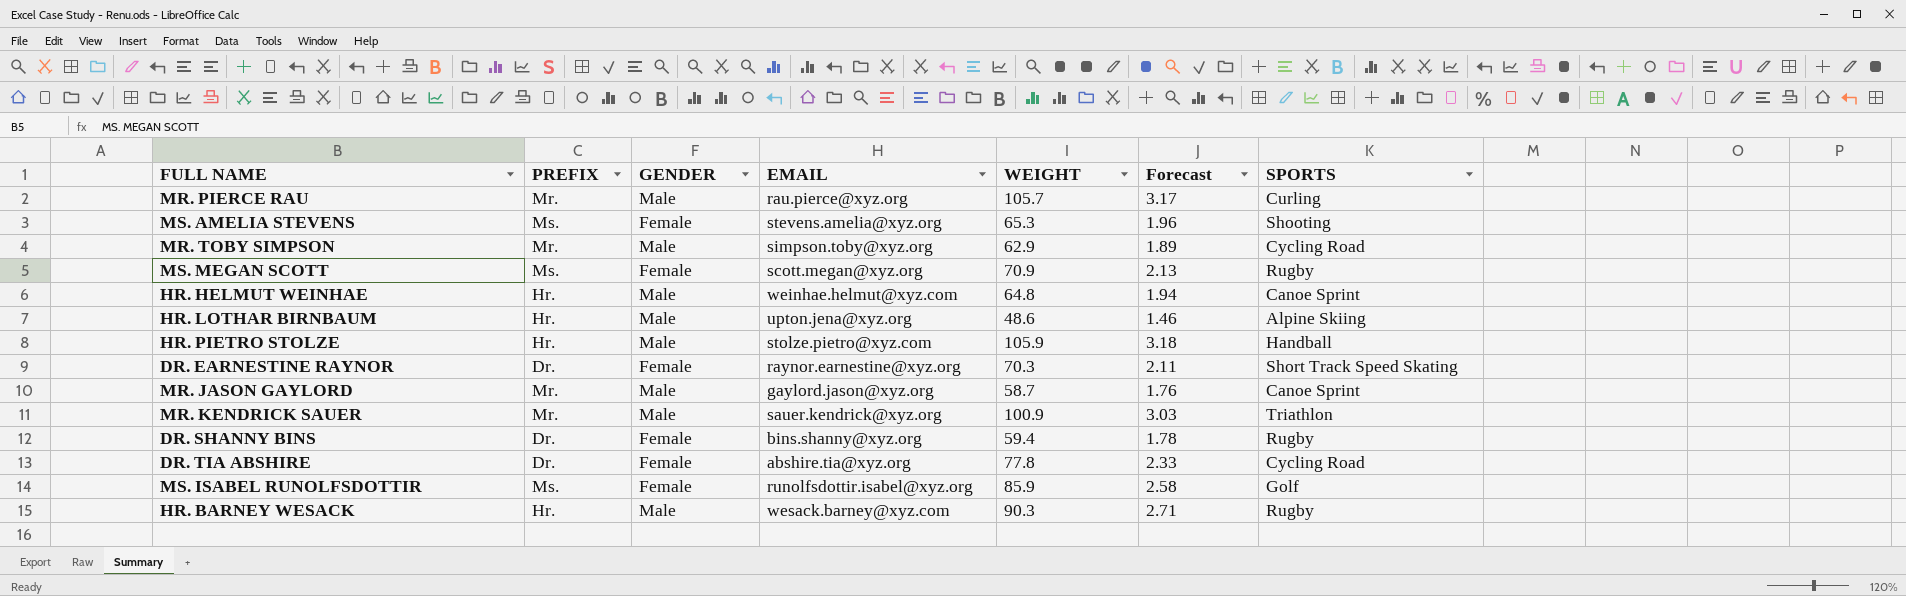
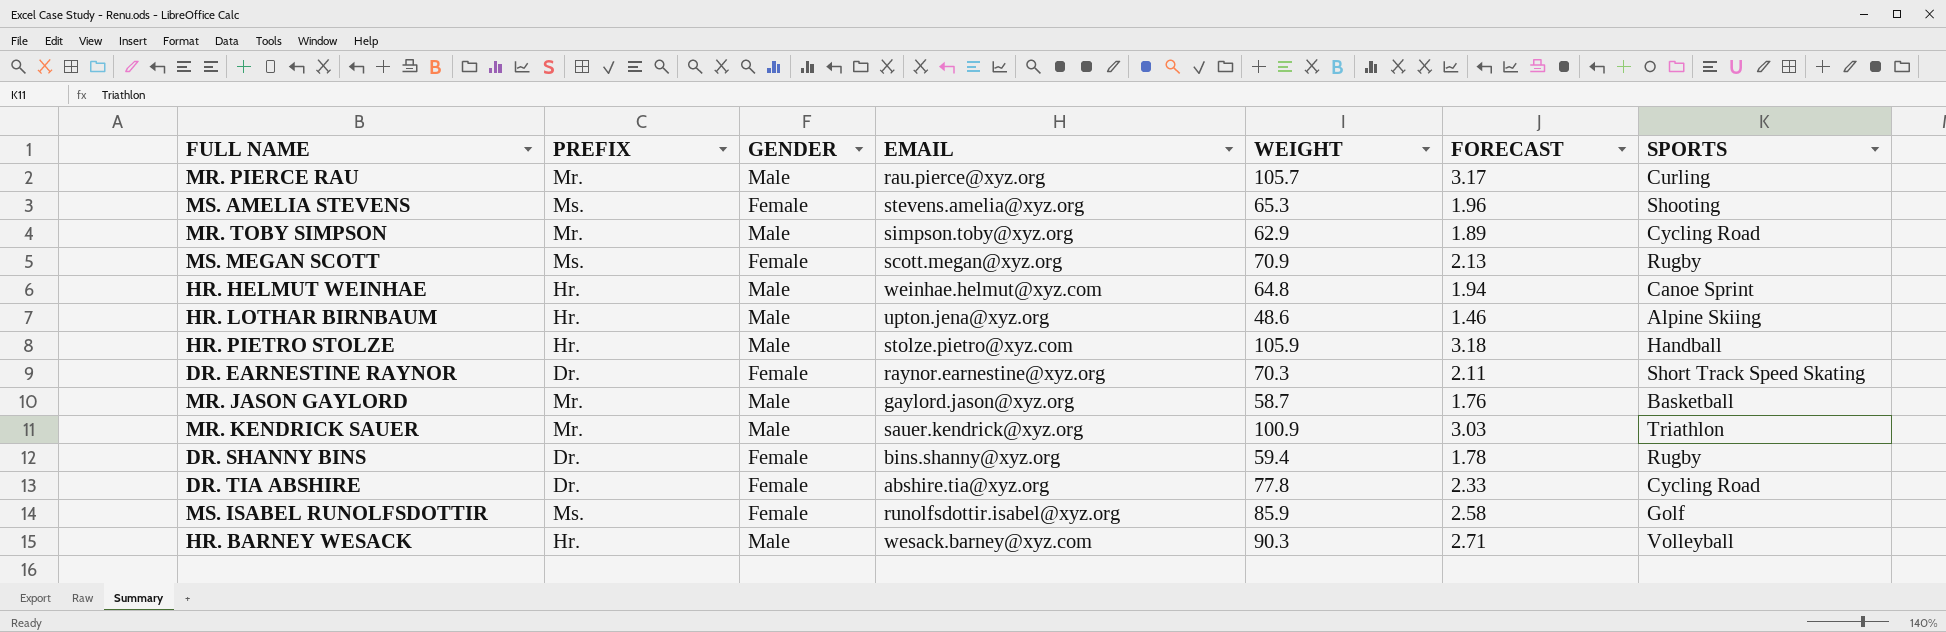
column name: Forecast -> FORECAST
MR. JASON GAYLORD | SPORTS: Canoe Sprint -> Basketball
HR. BARNEY WESACK | SPORTS: Rugby -> Volleyball

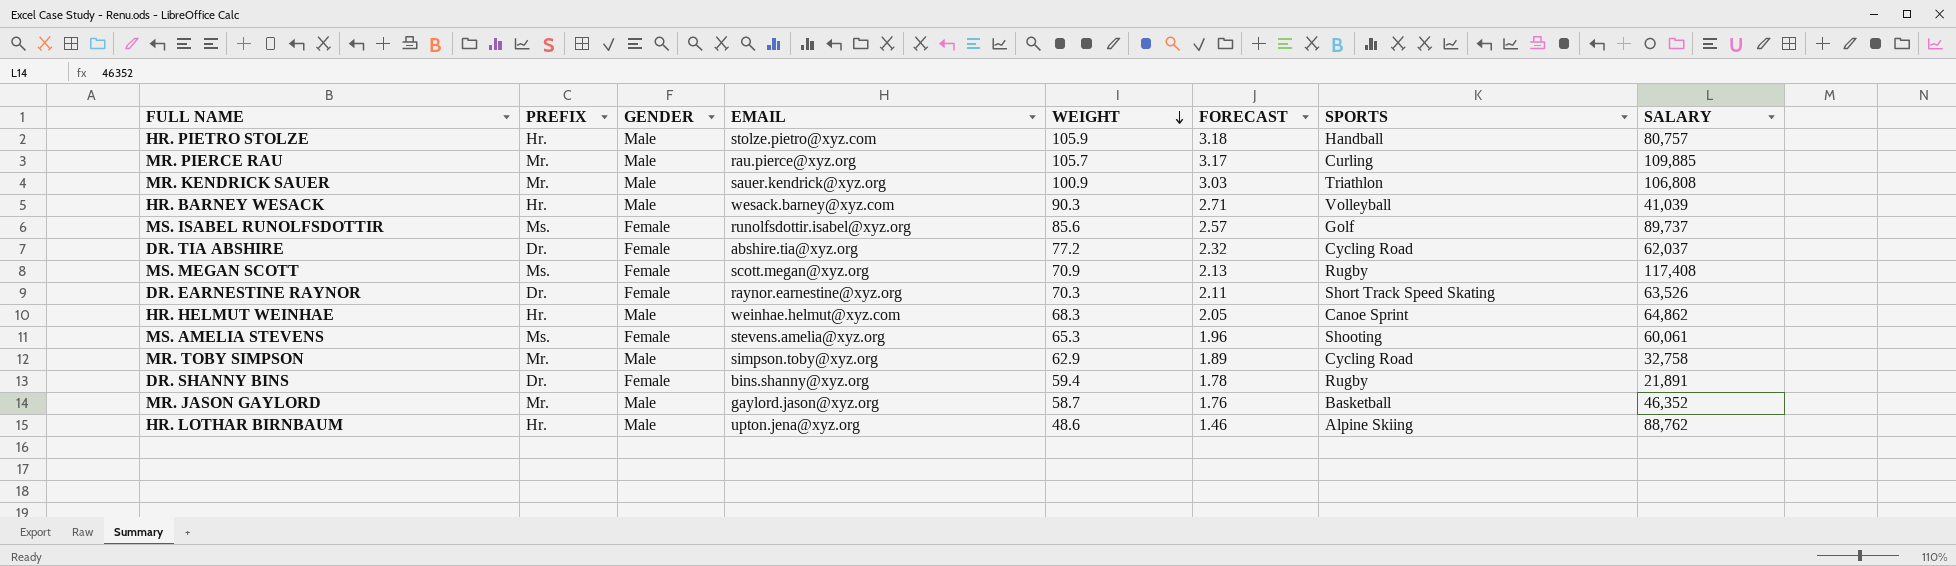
row order: none -> WEIGHT descending
column SALARY | position: none -> 8
MS. ISABEL RUNOLFSDOTTIR | WEIGHT: 85.9 -> 85.6
MS. ISABEL RUNOLFSDOTTIR | FORECAST: 2.58 -> 2.57
DR. TIA ABSHIRE | WEIGHT: 77.8 -> 77.2
DR. TIA ABSHIRE | FORECAST: 2.33 -> 2.32
HR. HELMUT WEINHAE | WEIGHT: 64.8 -> 68.3
HR. HELMUT WEINHAE | FORECAST: 1.94 -> 2.05

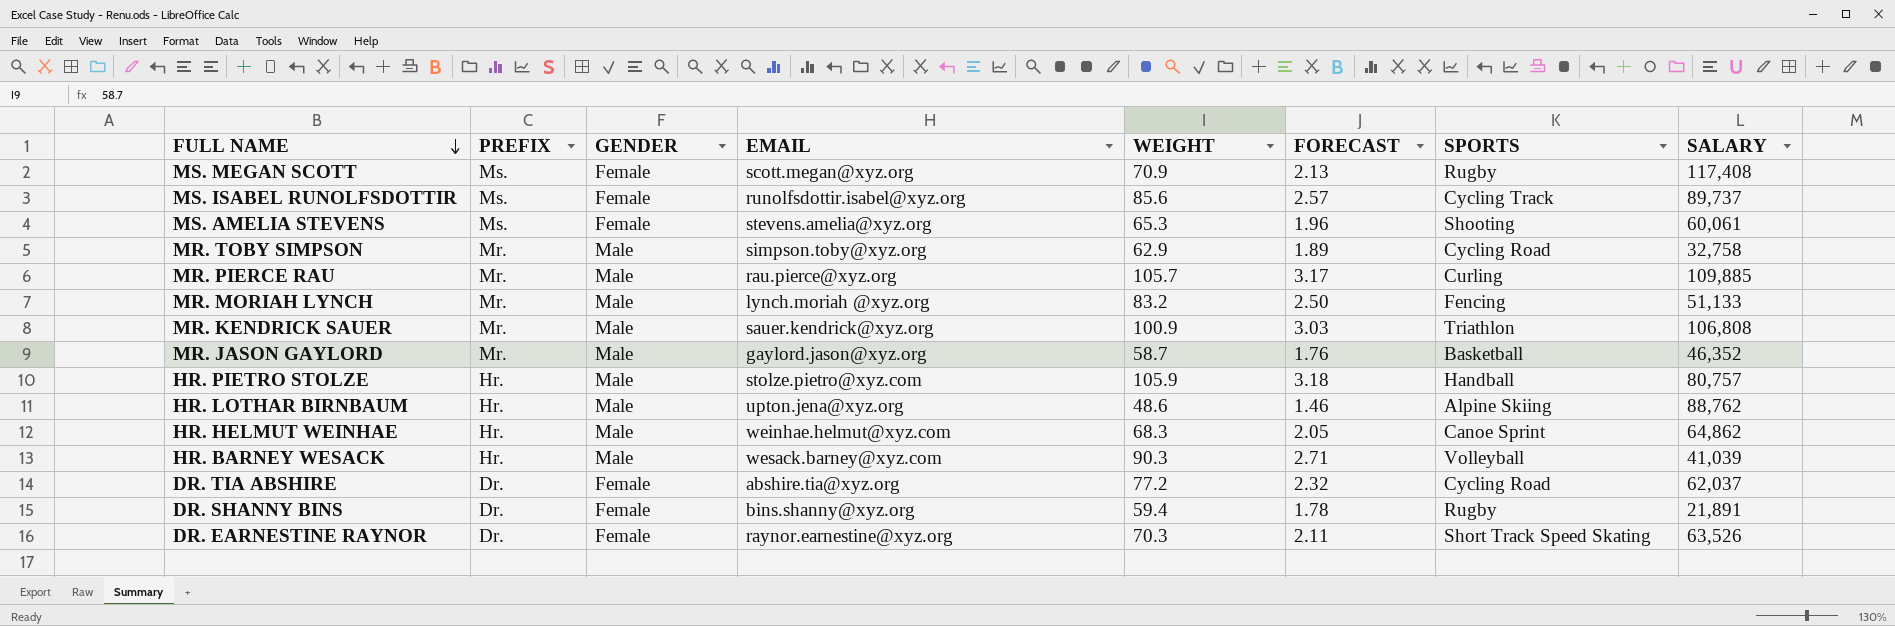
row order: WEIGHT descending -> FULL NAME descending
MS. ISABEL RUNOLFSDOTTIR | SPORTS: Golf -> Cycling Track
row MR. MORIAH LYNCH: none -> Mr. | Male | lynch.moriah @xyz.org | 83.2 | 2.50 | Fencing | 51,133

